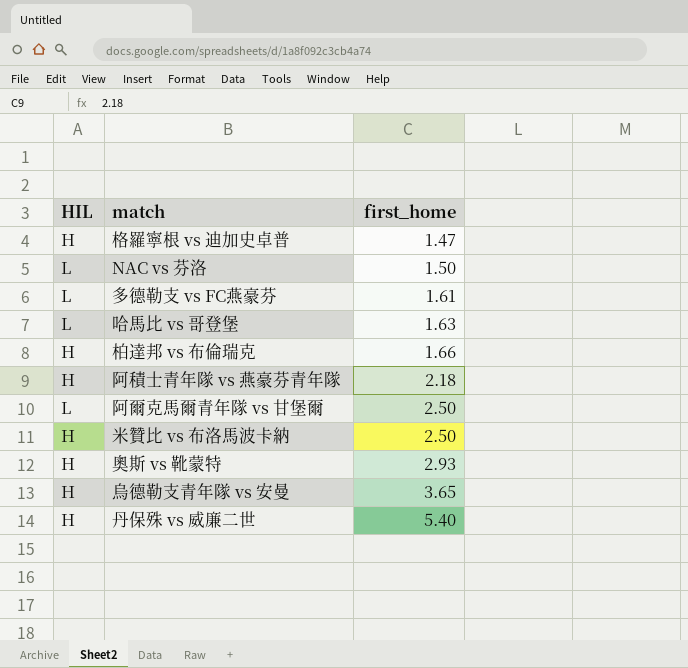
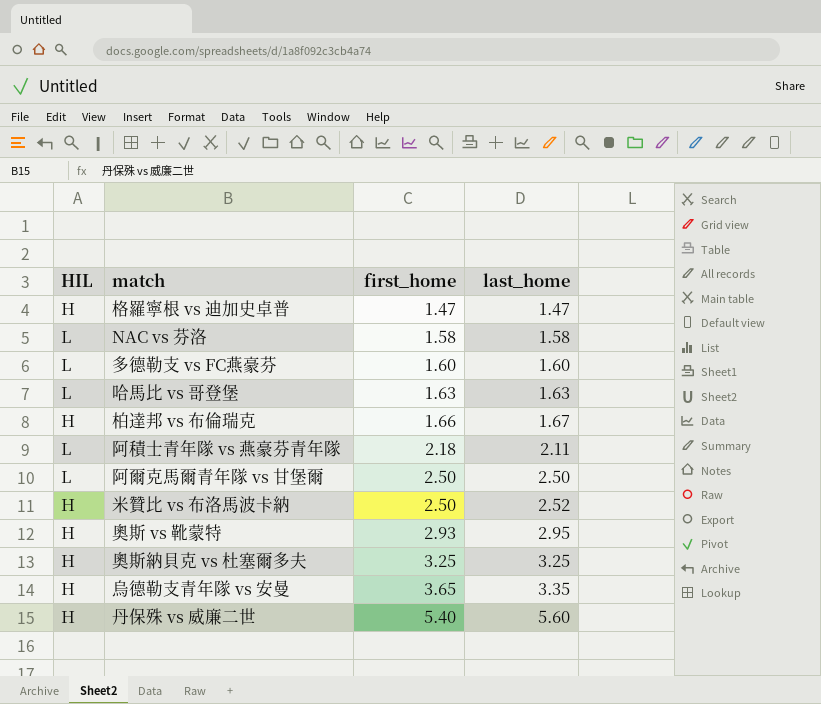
column last_home | position: none -> 4
NAC vs 芬洛 | first_home: 1.50 -> 1.58
多德勒支 vs FC燕豪芬 | first_home: 1.61 -> 1.60
阿積士青年隊 vs 燕豪芬青年隊 | HIL: H -> L
row 奧斯納貝克 vs 杜塞爾多夫: none -> H | 3.25 | 3.25

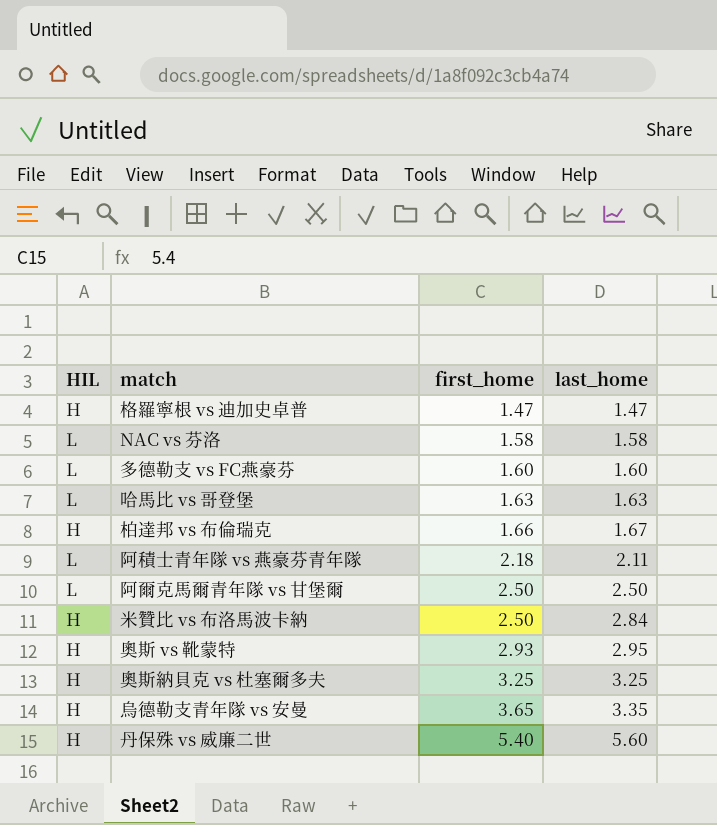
米贊比 vs 布洛馬波卡納 | last_home: 2.52 -> 2.84

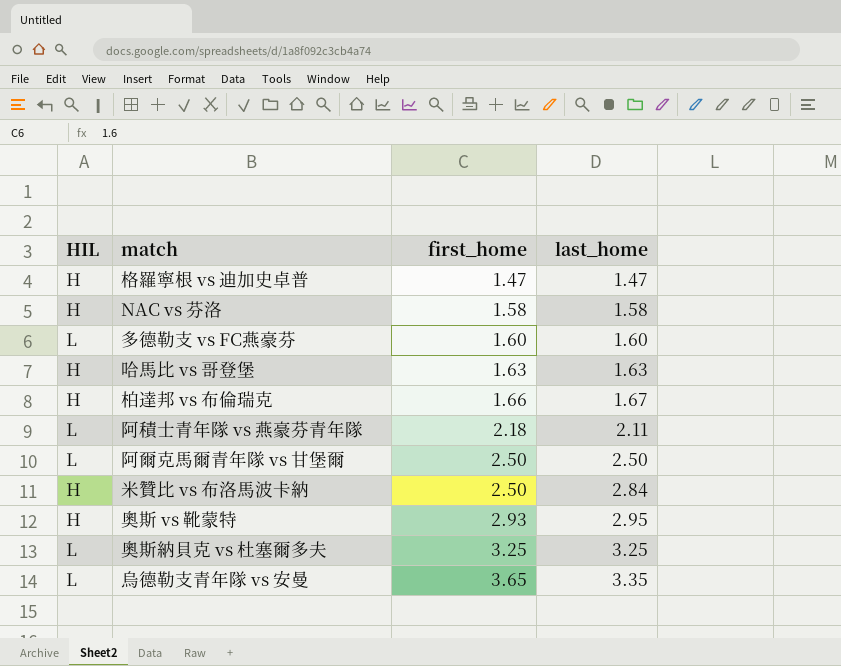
row 丹保殊 vs 威廉二世: H | 5.40 | 5.60 -> none
NAC vs 芬洛 | HIL: L -> H
哈馬比 vs 哥登堡 | HIL: L -> H
奧斯納貝克 vs 杜塞爾多夫 | HIL: H -> L
烏德勒支青年隊 vs 安曼 | HIL: H -> L

